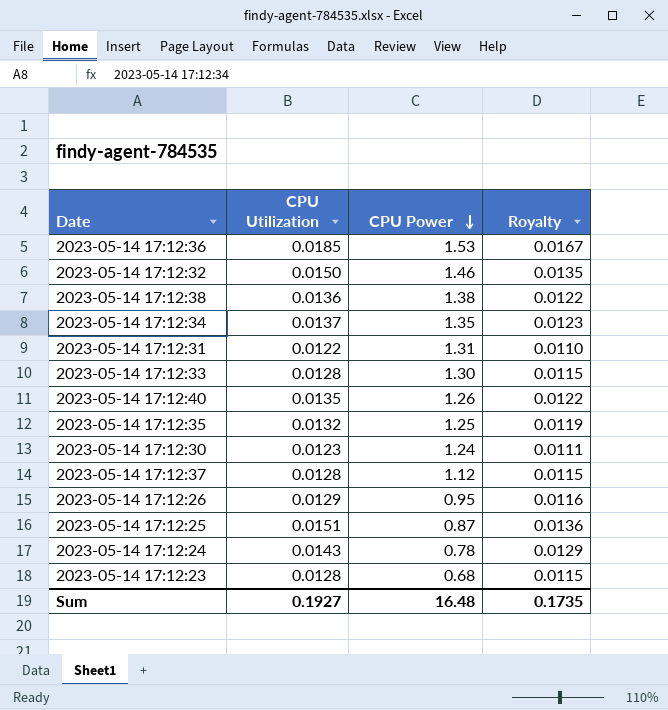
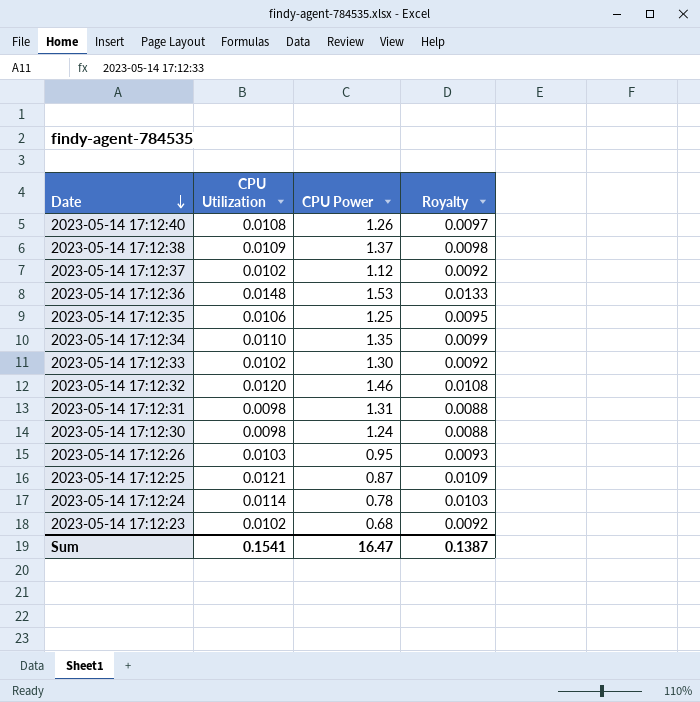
row order: CPU Power descending -> Date descending
2023-05-14 17:12:40 | CPU Utilization: 0.0135 -> 0.0108
2023-05-14 17:12:40 | Royalty: 0.0122 -> 0.0097
2023-05-14 17:12:38 | CPU Utilization: 0.0136 -> 0.0109
2023-05-14 17:12:38 | CPU Power: 1.38 -> 1.37
2023-05-14 17:12:38 | Royalty: 0.0122 -> 0.0098
2023-05-14 17:12:37 | CPU Utilization: 0.0128 -> 0.0102
2023-05-14 17:12:37 | Royalty: 0.0115 -> 0.0092
2023-05-14 17:12:36 | CPU Utilization: 0.0185 -> 0.0148
2023-05-14 17:12:36 | Royalty: 0.0167 -> 0.0133
2023-05-14 17:12:35 | CPU Utilization: 0.0132 -> 0.0106
2023-05-14 17:12:35 | Royalty: 0.0119 -> 0.0095
2023-05-14 17:12:34 | CPU Utilization: 0.0137 -> 0.0110
2023-05-14 17:12:34 | Royalty: 0.0123 -> 0.0099
2023-05-14 17:12:33 | CPU Utilization: 0.0128 -> 0.0102
2023-05-14 17:12:33 | Royalty: 0.0115 -> 0.0092
2023-05-14 17:12:32 | CPU Utilization: 0.0150 -> 0.0120
2023-05-14 17:12:32 | Royalty: 0.0135 -> 0.0108
2023-05-14 17:12:31 | CPU Utilization: 0.0122 -> 0.0098
2023-05-14 17:12:31 | Royalty: 0.0110 -> 0.0088
2023-05-14 17:12:30 | CPU Utilization: 0.0123 -> 0.0098
2023-05-14 17:12:30 | Royalty: 0.0111 -> 0.0088
2023-05-14 17:12:26 | CPU Utilization: 0.0129 -> 0.0103
2023-05-14 17:12:26 | Royalty: 0.0116 -> 0.0093
2023-05-14 17:12:25 | CPU Utilization: 0.0151 -> 0.0121
2023-05-14 17:12:25 | Royalty: 0.0136 -> 0.0109
2023-05-14 17:12:24 | CPU Utilization: 0.0143 -> 0.0114
2023-05-14 17:12:24 | Royalty: 0.0129 -> 0.0103
2023-05-14 17:12:23 | CPU Utilization: 0.0128 -> 0.0102
2023-05-14 17:12:23 | Royalty: 0.0115 -> 0.0092
Sum | CPU Utilization: 0.1927 -> 0.1541
Sum | CPU Power: 16.48 -> 16.47
Sum | Royalty: 0.1735 -> 0.1387

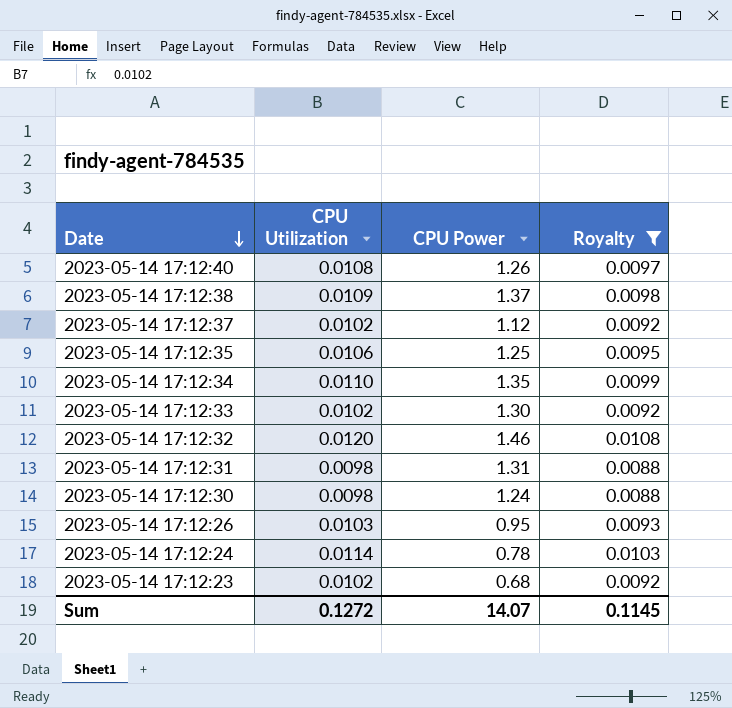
filter: none -> Royalty <= 0.0108
Sum | CPU Utilization: 0.1541 -> 0.1272
Sum | CPU Power: 16.47 -> 14.07
Sum | Royalty: 0.1387 -> 0.1145

